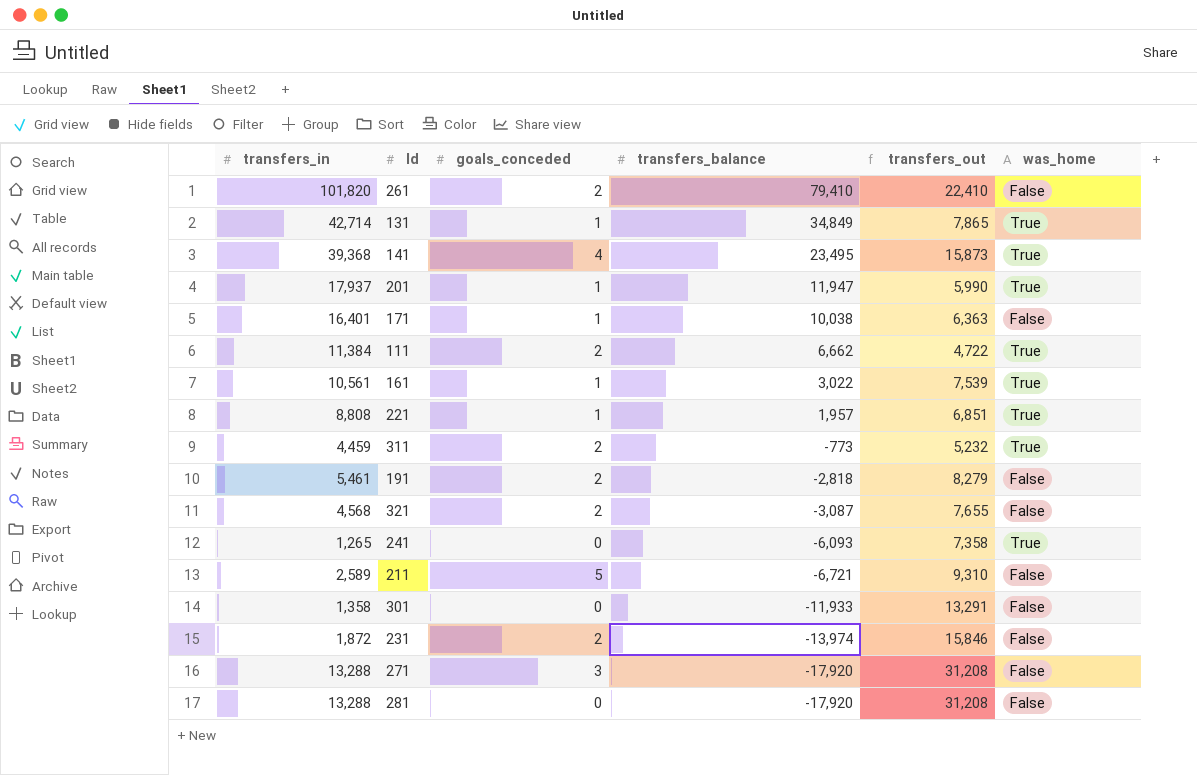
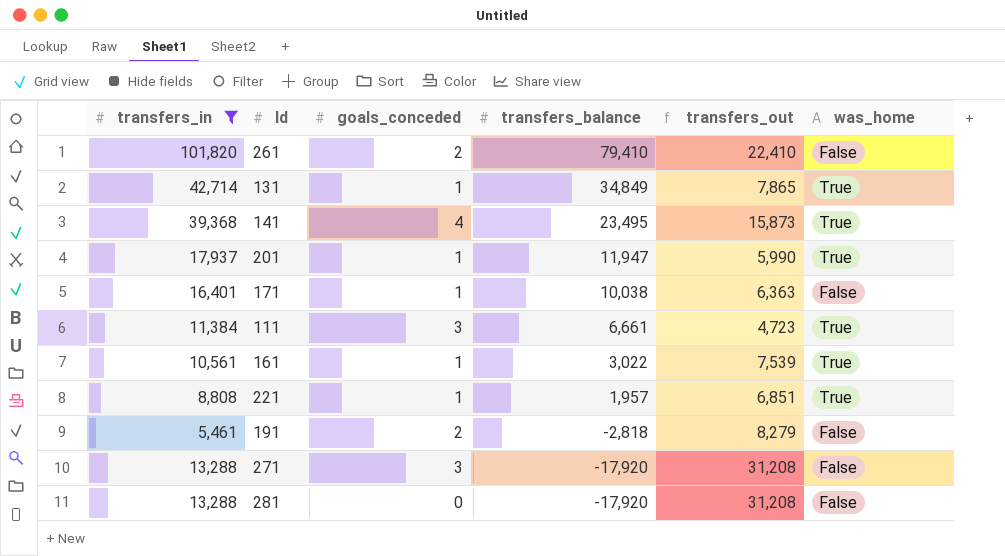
filter: none -> transfers_in >= 5,461
111 | goals_conceded: 2 -> 3
111 | transfers_balance: 6,662 -> 6,661
111 | transfers_out: 4,722 -> 4,723

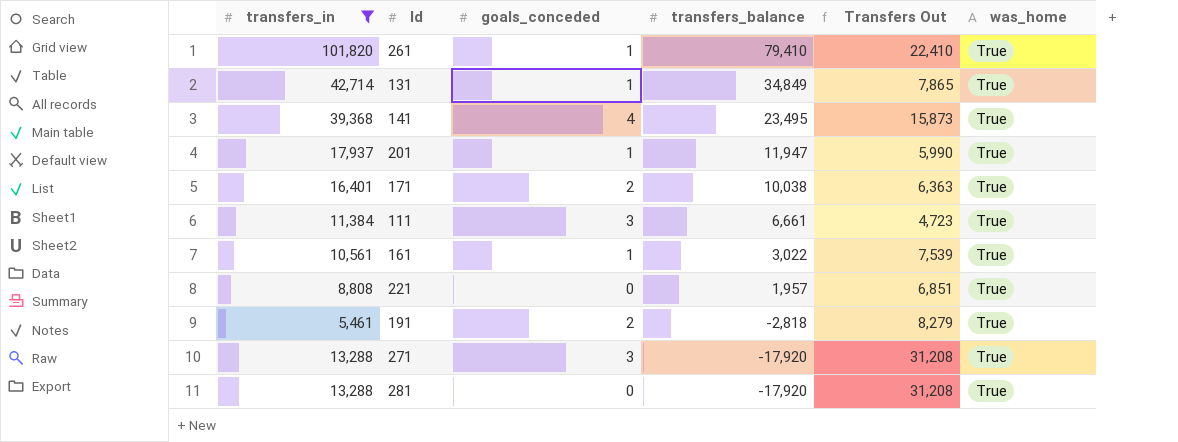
column name: transfers_out -> Transfers Out
261 | goals_conceded: 2 -> 1
261 | was_home: False -> True
171 | goals_conceded: 1 -> 2
171 | was_home: False -> True
221 | goals_conceded: 1 -> 0
191 | was_home: False -> True
271 | was_home: False -> True
281 | was_home: False -> True

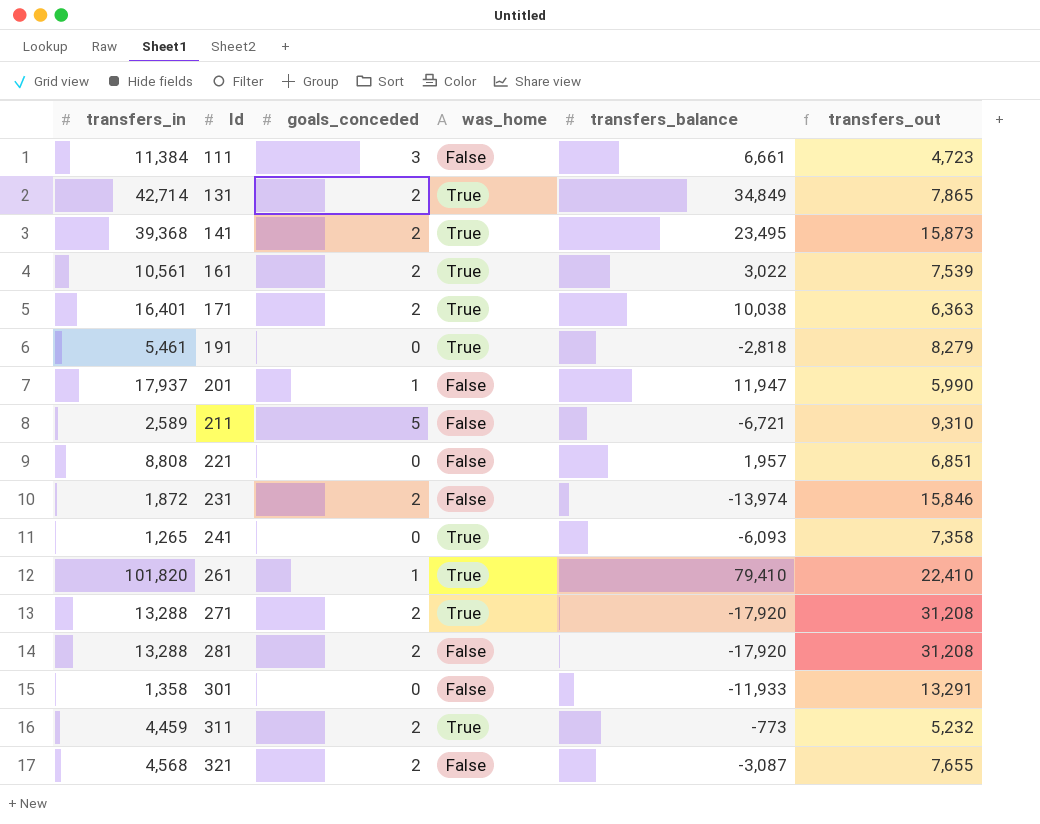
filter: transfers_in >= 5,461 -> none
row order: transfers_balance descending -> Id ascending
column was_home | position: 6 -> 4
column name: Transfers Out -> transfers_out
111 | was_home: True -> False
131 | goals_conceded: 1 -> 2
141 | goals_conceded: 4 -> 2
161 | goals_conceded: 1 -> 2
191 | goals_conceded: 2 -> 0
201 | was_home: True -> False
221 | was_home: True -> False
271 | goals_conceded: 3 -> 2
281 | goals_conceded: 0 -> 2
281 | was_home: True -> False

